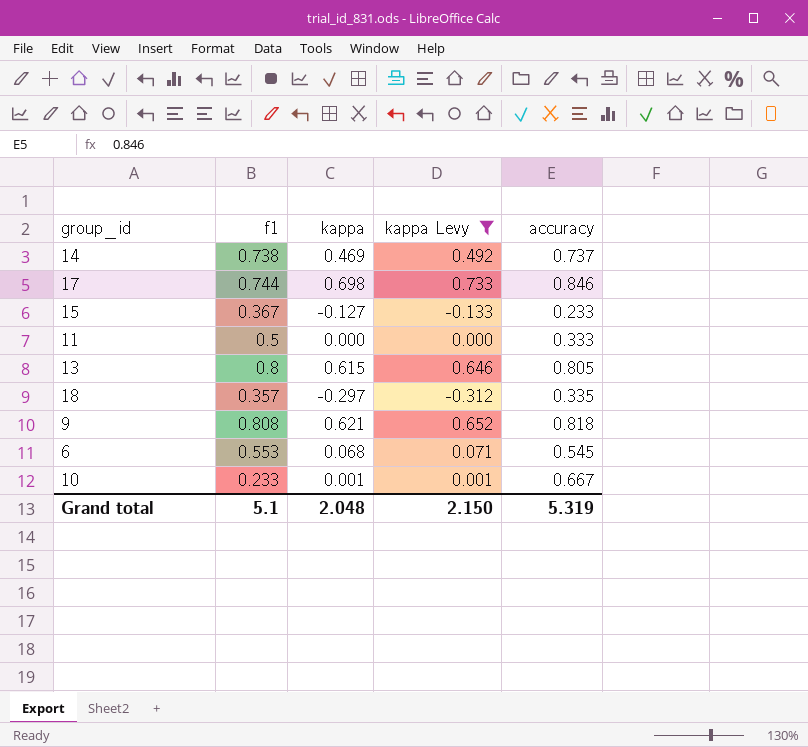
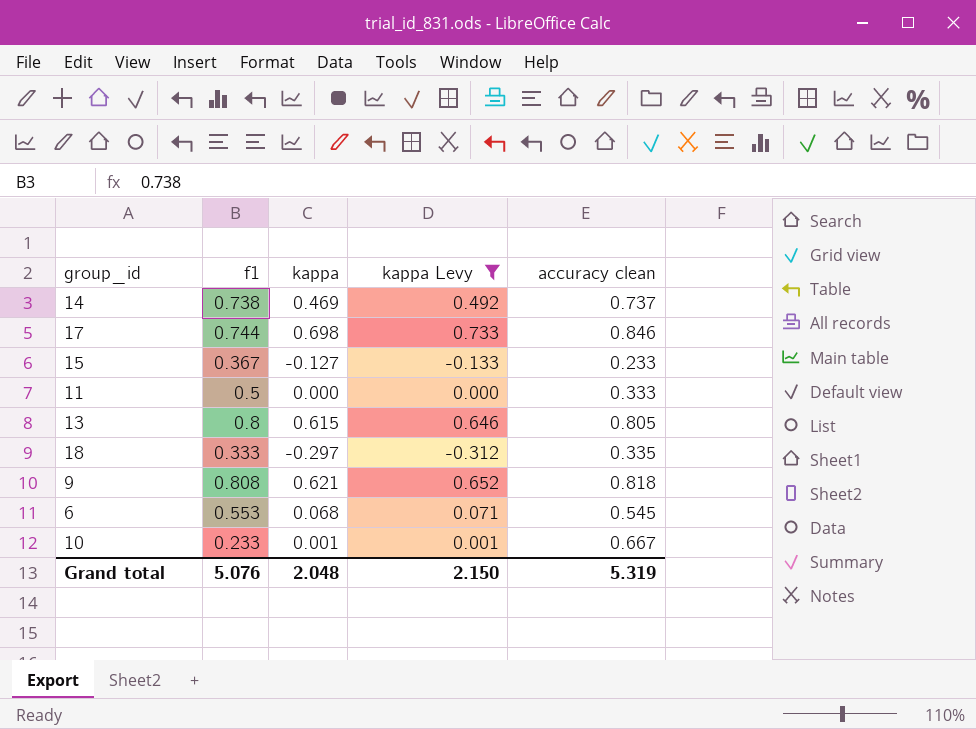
column name: accuracy -> accuracy clean
18 | f1: 0.357 -> 0.333
Grand total | f1: 5.1 -> 5.076

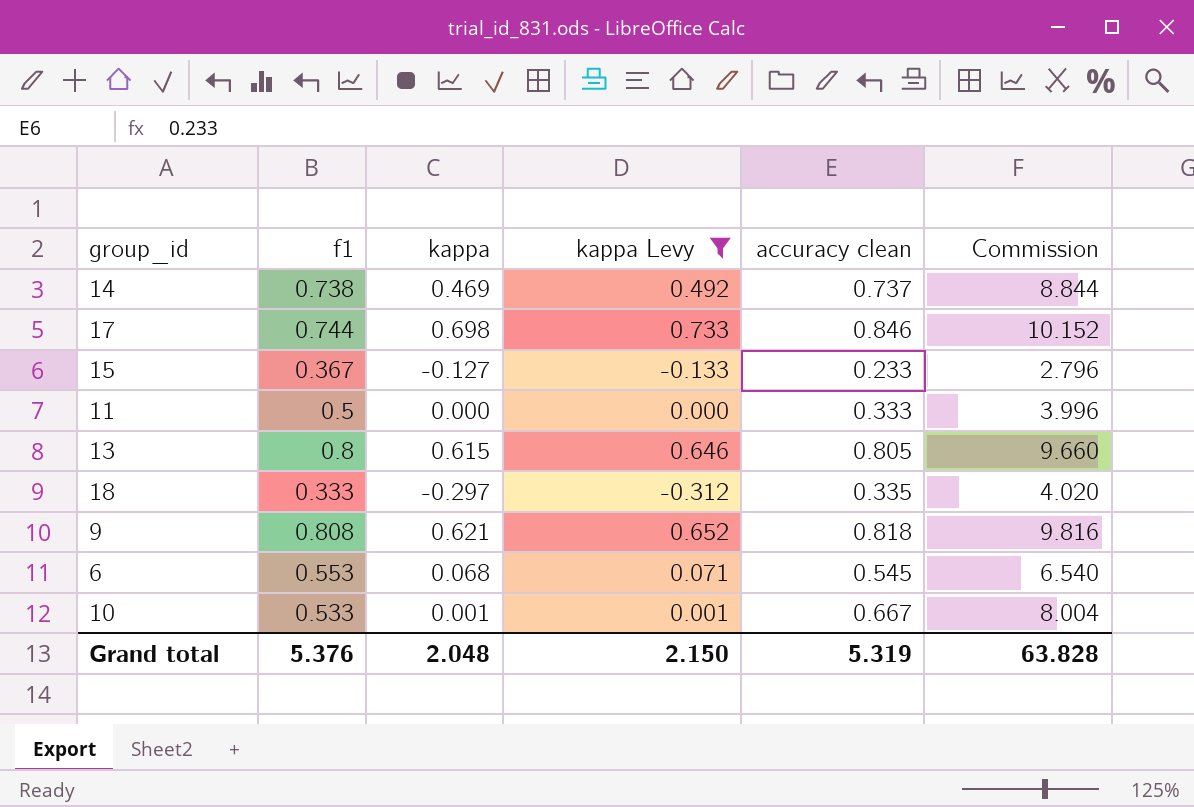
column Commission | formula: none -> [accuracy clean] * 12
10 | f1: 0.233 -> 0.533
Grand total | f1: 5.076 -> 5.376

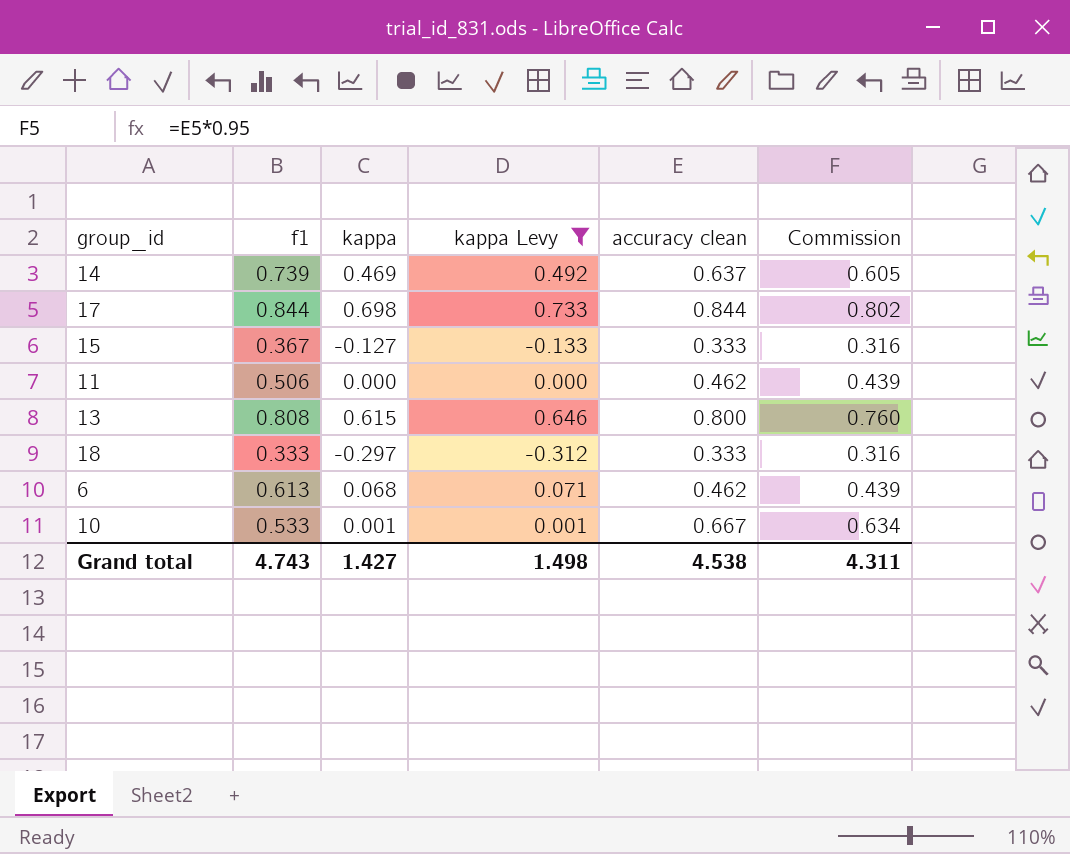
column Commission | formula: [accuracy clean] * 12 -> [accuracy clean] * 0.95
row 9: 0.808 | 0.621 | 0.652 | 0.818 | 9.816 -> none
14 | f1: 0.738 -> 0.739
14 | accuracy clean: 0.737 -> 0.637
17 | f1: 0.744 -> 0.844
17 | accuracy clean: 0.846 -> 0.844
15 | accuracy clean: 0.233 -> 0.333
11 | f1: 0.5 -> 0.506
11 | accuracy clean: 0.333 -> 0.462
13 | f1: 0.8 -> 0.808
13 | accuracy clean: 0.805 -> 0.800
18 | accuracy clean: 0.335 -> 0.333
6 | f1: 0.553 -> 0.613
6 | accuracy clean: 0.545 -> 0.462
Grand total | f1: 5.376 -> 4.743
Grand total | kappa: 2.048 -> 1.427
Grand total | kappa Levy: 2.150 -> 1.498
Grand total | accuracy clean: 5.319 -> 4.538
Grand total | Commission: 63.828 -> 4.311

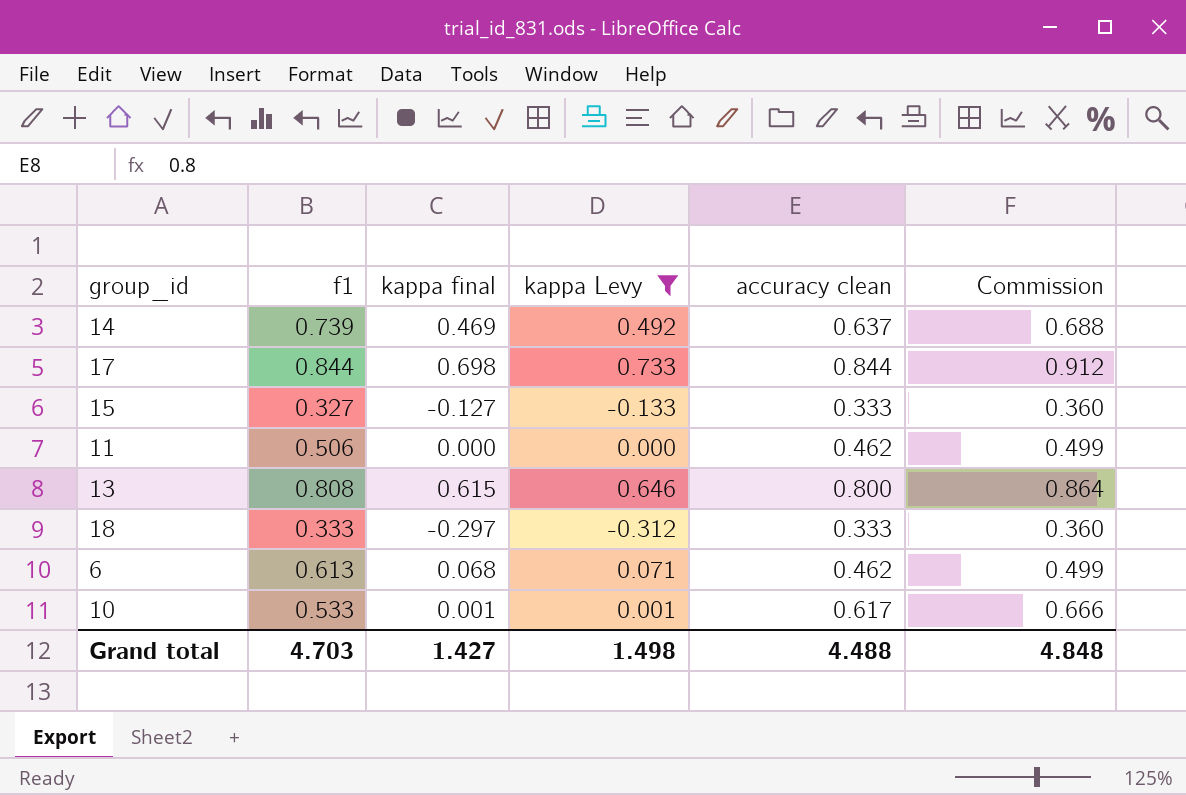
column name: kappa -> kappa final
column Commission | formula: [accuracy clean] * 0.95 -> [accuracy clean] * 1.08
15 | f1: 0.367 -> 0.327
10 | accuracy clean: 0.667 -> 0.617
Grand total | f1: 4.743 -> 4.703
Grand total | accuracy clean: 4.538 -> 4.488
Grand total | Commission: 4.311 -> 4.848

